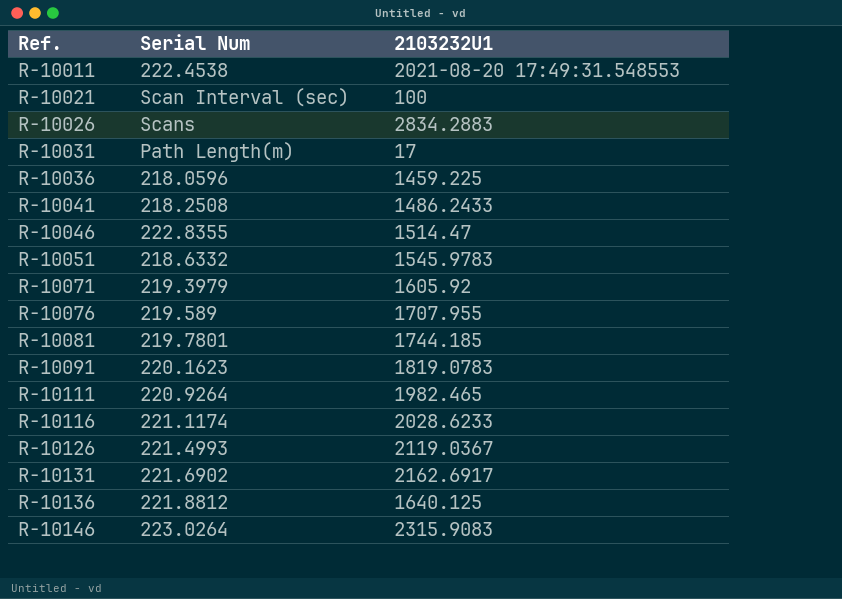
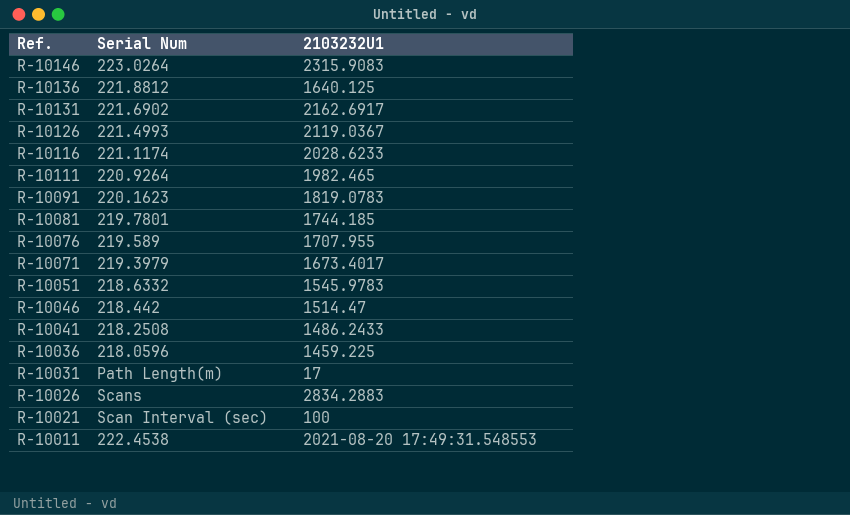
row order: Ref. ascending -> Ref. descending
R-10071 | 2103232U1: 1605.92 -> 1673.4017
R-10046 | Serial Num: 222.8355 -> 218.442

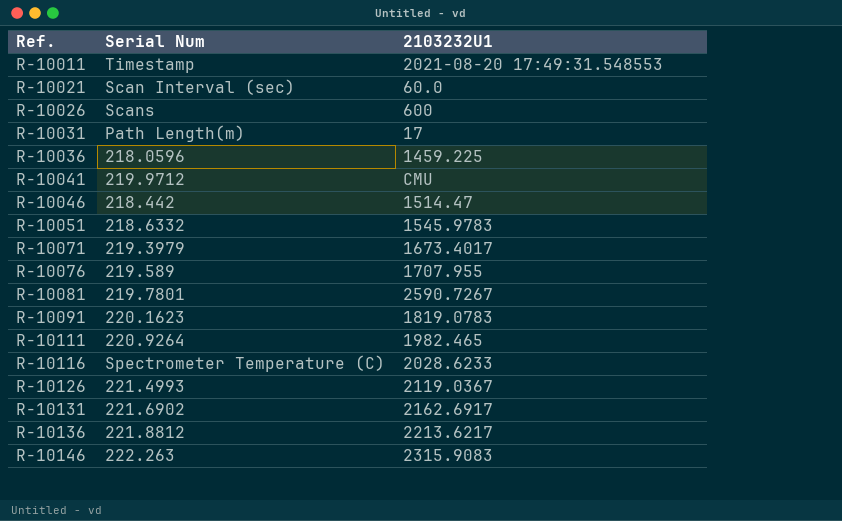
row order: Ref. descending -> Ref. ascending
R-10011 | Serial Num: 222.4538 -> Timestamp
R-10021 | 2103232U1: 100 -> 60.0
R-10026 | 2103232U1: 2834.2883 -> 600
R-10041 | Serial Num: 218.2508 -> 219.9712
R-10041 | 2103232U1: 1486.2433 -> CMU
R-10081 | 2103232U1: 1744.185 -> 2590.7267
R-10116 | Serial Num: 221.1174 -> Spectrometer Temperature (C)
R-10136 | 2103232U1: 1640.125 -> 2213.6217
R-10146 | Serial Num: 223.0264 -> 222.263

